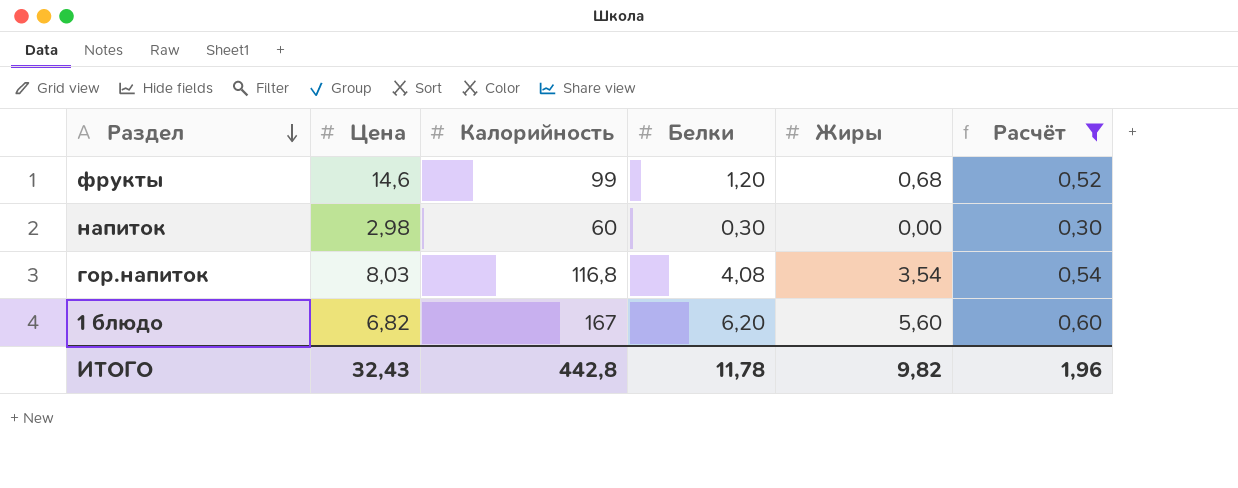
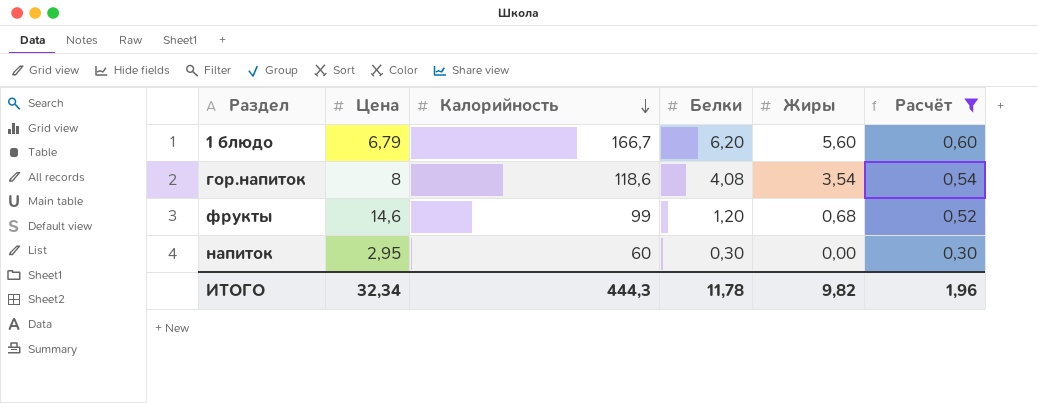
row order: Раздел descending -> Калорийность descending
1 блюдо | Цена: 6,82 -> 6,79
1 блюдо | Калорийность: 167 -> 166,7
гор.напиток | Цена: 8,03 -> 8
гор.напиток | Калорийность: 116,8 -> 118,6
напиток | Цена: 2,98 -> 2,95
ИТОГО | Цена: 32,43 -> 32,34
ИТОГО | Калорийность: 442,8 -> 444,3

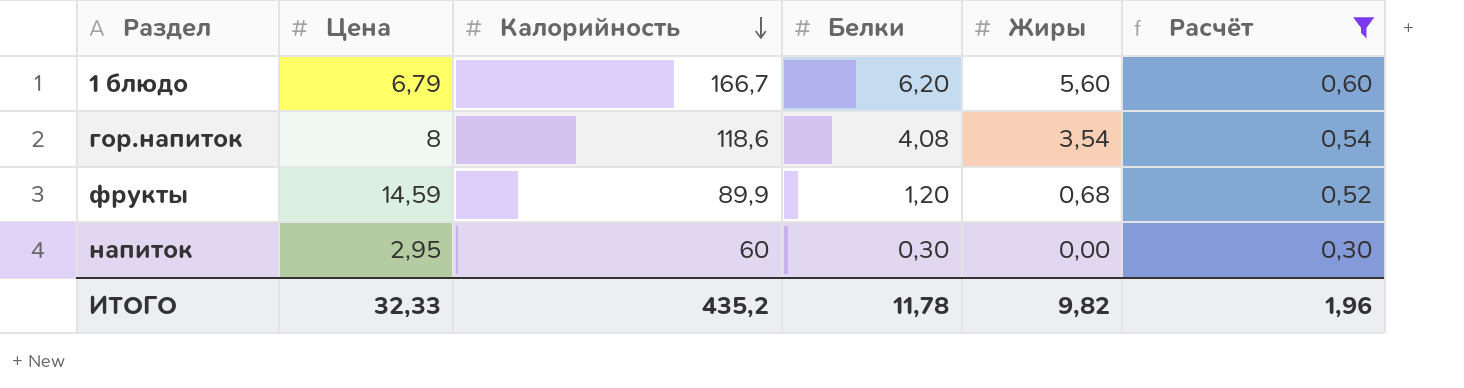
фрукты | Цена: 14,6 -> 14,59
фрукты | Калорийность: 99 -> 89,9
ИТОГО | Цена: 32,34 -> 32,33
ИТОГО | Калорийность: 444,3 -> 435,2

